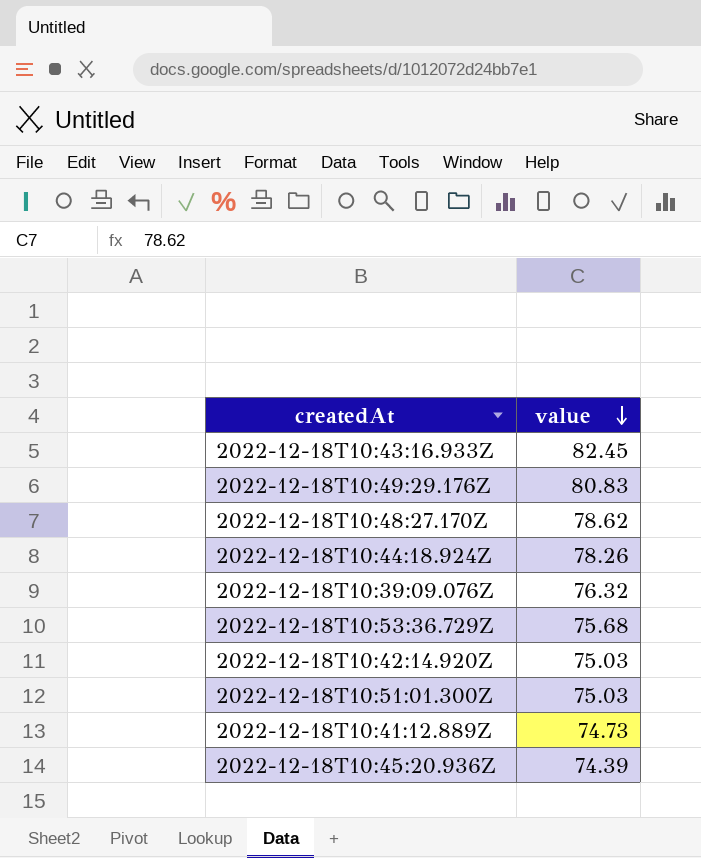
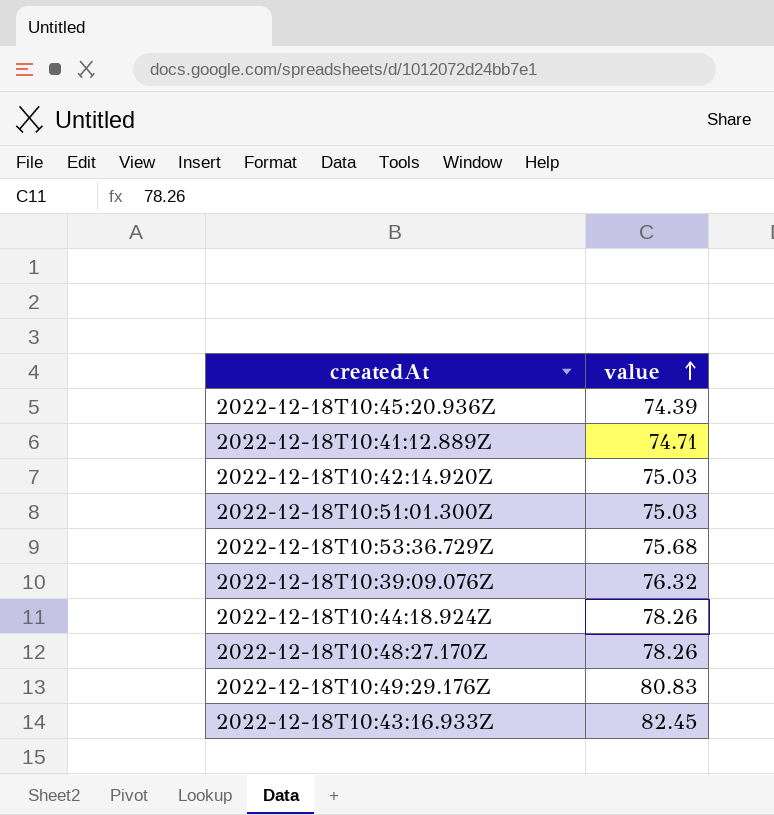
row order: value descending -> value ascending
2022-12-18T10:41:12.889Z | value: 74.73 -> 74.71
2022-12-18T10:48:27.170Z | value: 78.62 -> 78.26

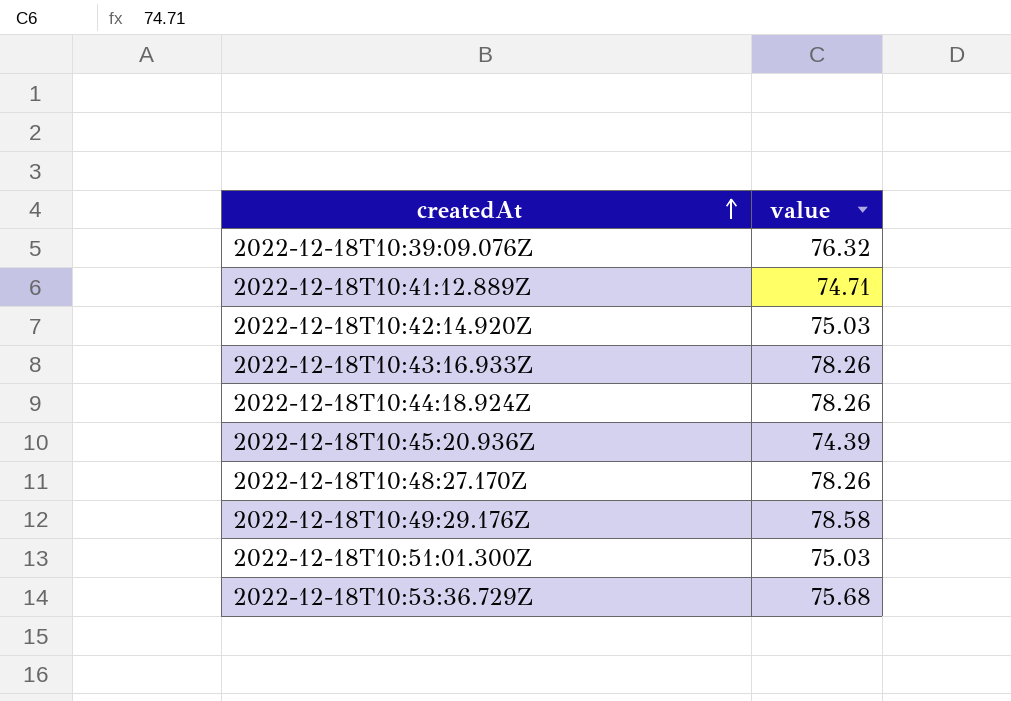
row order: value ascending -> createdAt ascending
2022-12-18T10:43:16.933Z | value: 82.45 -> 78.26
2022-12-18T10:49:29.176Z | value: 80.83 -> 78.58

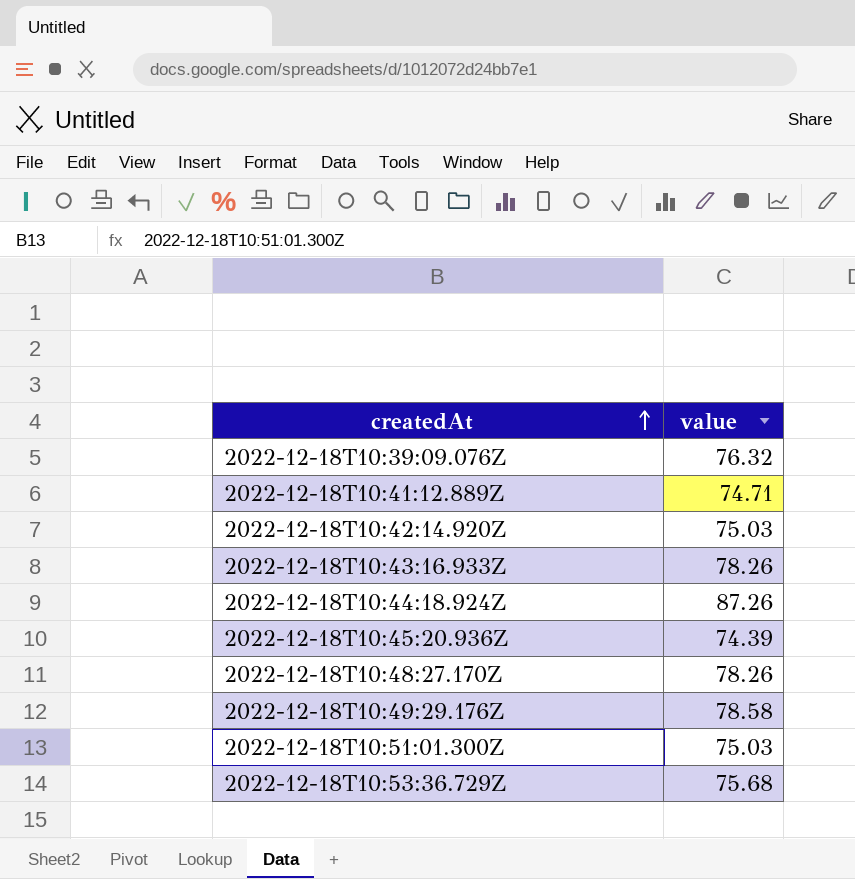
2022-12-18T10:44:18.924Z | value: 78.26 -> 87.26

